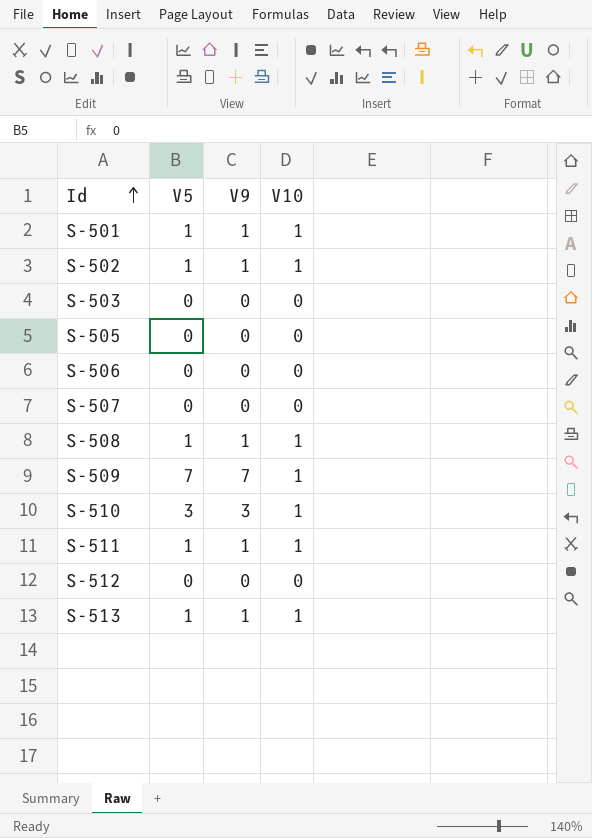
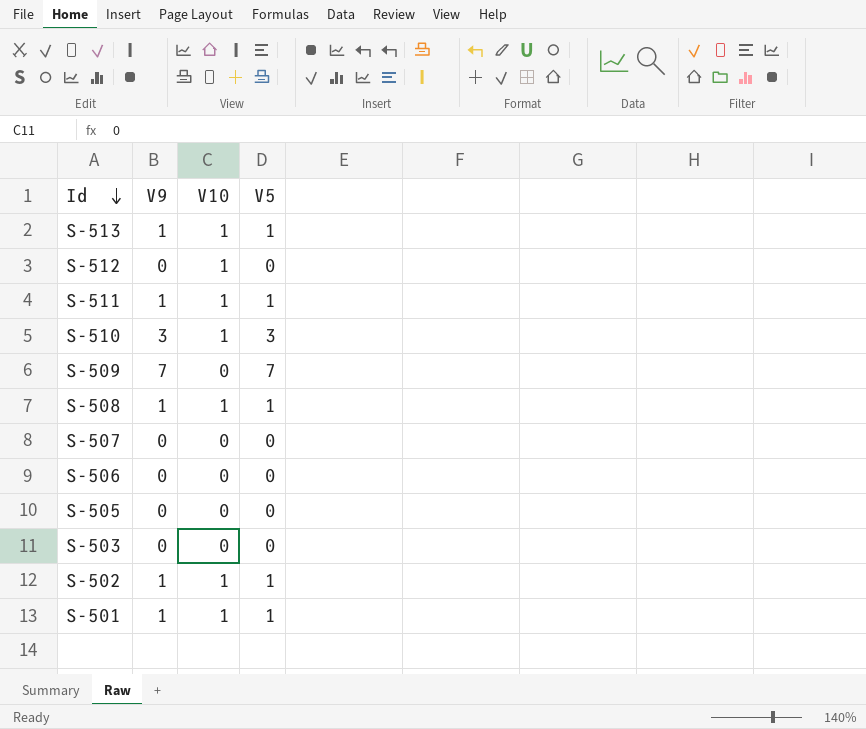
row order: Id ascending -> Id descending
column V5 | position: 2 -> 4
S-512 | V10: 0 -> 1
S-509 | V10: 1 -> 0

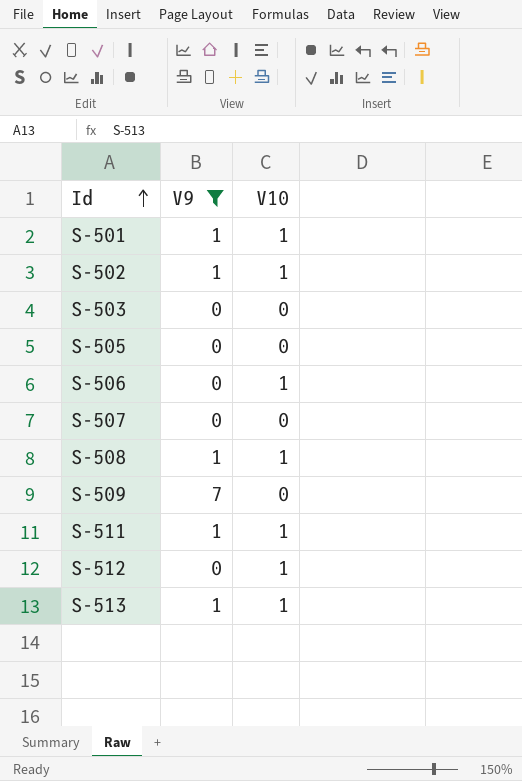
filter: none -> V9 != 3
row order: Id descending -> Id ascending
column V5 | position: 4 -> none
S-506 | V10: 0 -> 1

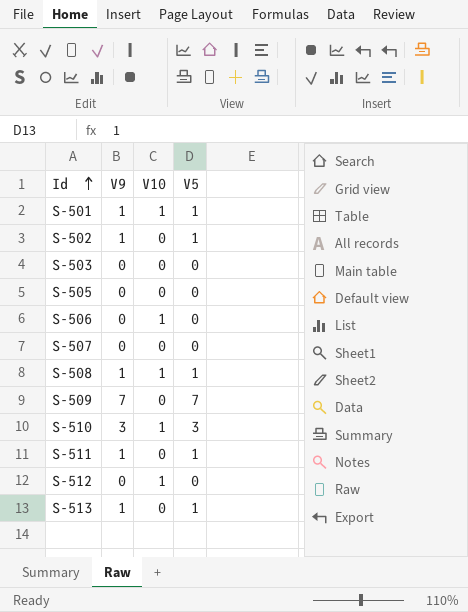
filter: V9 != 3 -> none
column V5 | position: none -> 4
S-502 | V10: 1 -> 0
S-511 | V10: 1 -> 0
S-513 | V10: 1 -> 0

